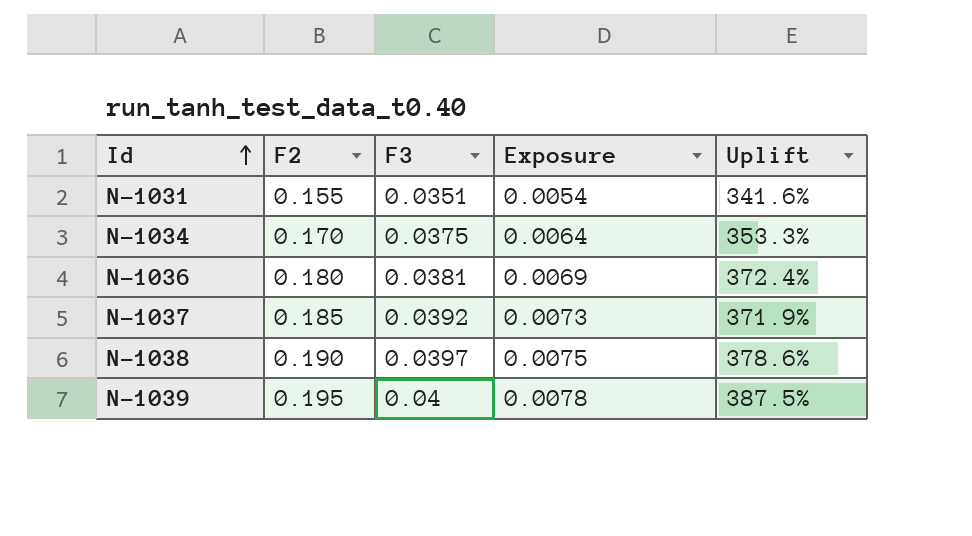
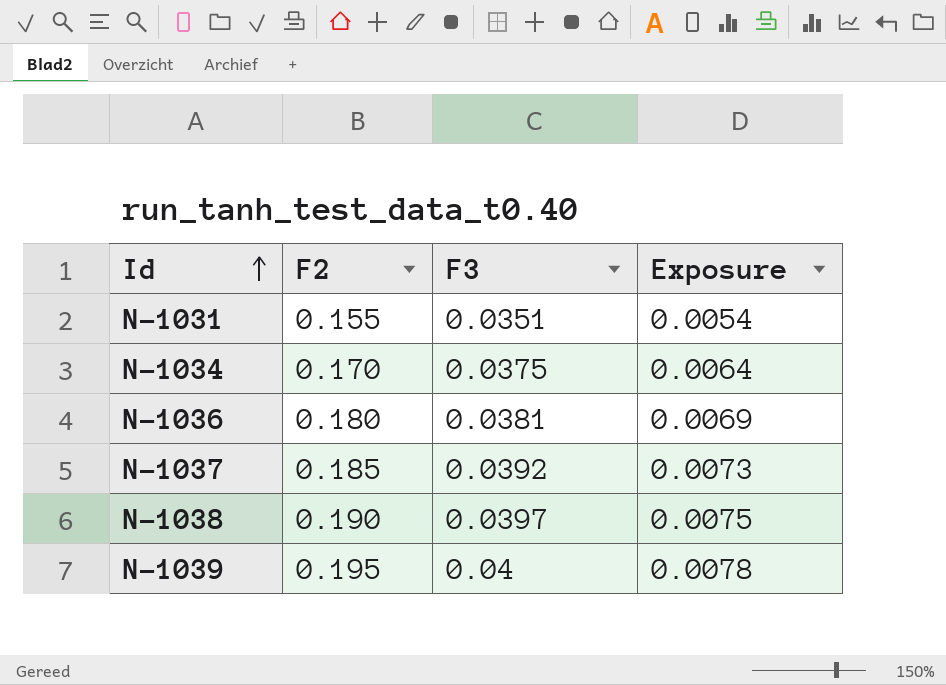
column Uplift | formula: ([F2] - [F3]) / [F3] -> none

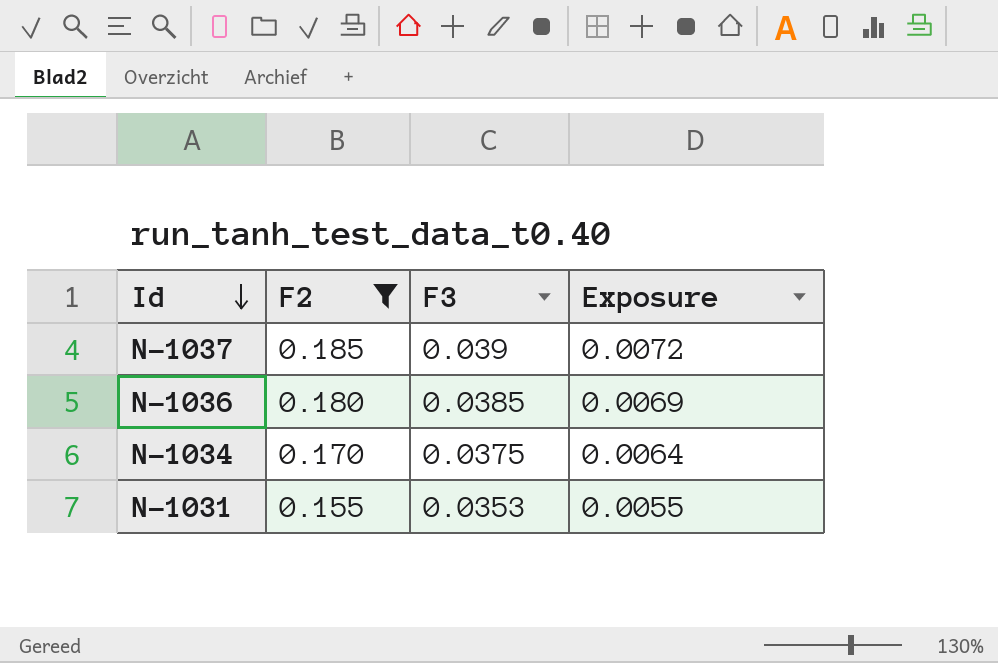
filter: none -> F2 <= 0.185
row order: Id ascending -> Id descending
N-1037 | F3: 0.0392 -> 0.039
N-1037 | Exposure: 0.0073 -> 0.0072
N-1036 | F3: 0.0381 -> 0.0385
N-1031 | F3: 0.0351 -> 0.0353
N-1031 | Exposure: 0.0054 -> 0.0055

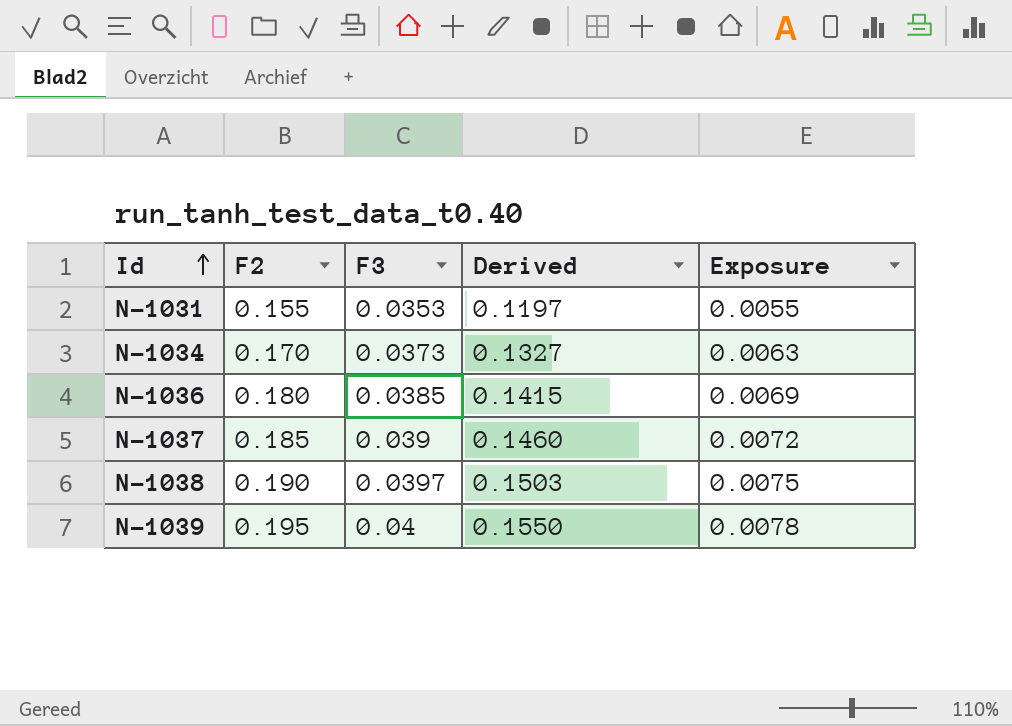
filter: F2 <= 0.185 -> none
row order: Id descending -> Id ascending
column Derived | formula: none -> [F2] - [F3]
N-1034 | F3: 0.0375 -> 0.0373
N-1034 | Exposure: 0.0064 -> 0.0063

